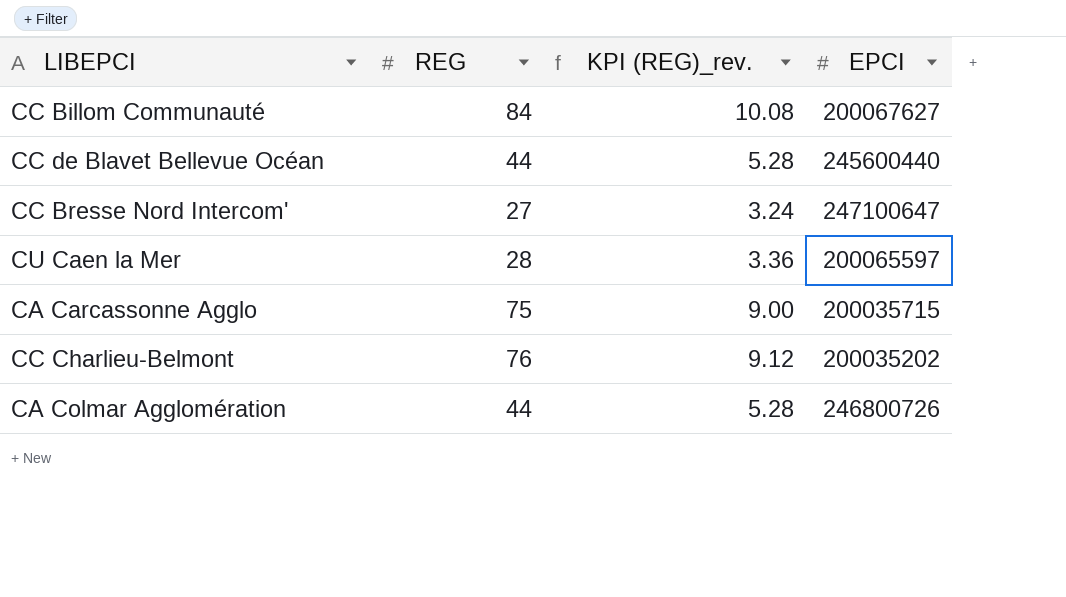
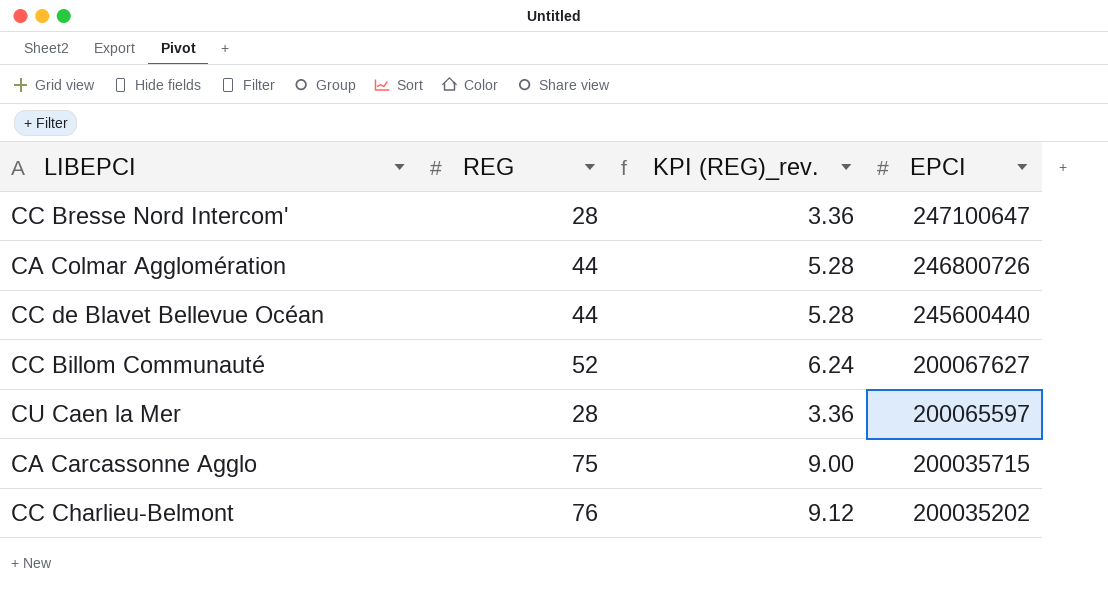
row order: none -> EPCI descending
CC Bresse Nord Intercom' | REG: 27 -> 28
CC Bresse Nord Intercom' | KPI (REG)_rev.: 3.24 -> 3.36
CC Billom Communauté | REG: 84 -> 52
CC Billom Communauté | KPI (REG)_rev.: 10.08 -> 6.24

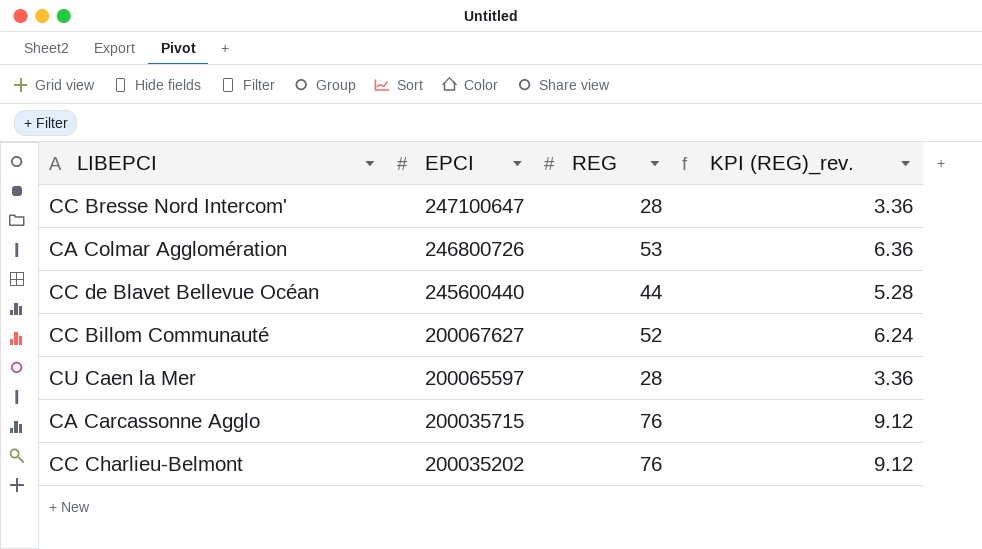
column EPCI | position: 4 -> 2
CA Colmar Agglomération | REG: 44 -> 53
CA Colmar Agglomération | KPI (REG)_rev.: 5.28 -> 6.36
CA Carcassonne Agglo | REG: 75 -> 76
CA Carcassonne Agglo | KPI (REG)_rev.: 9.00 -> 9.12

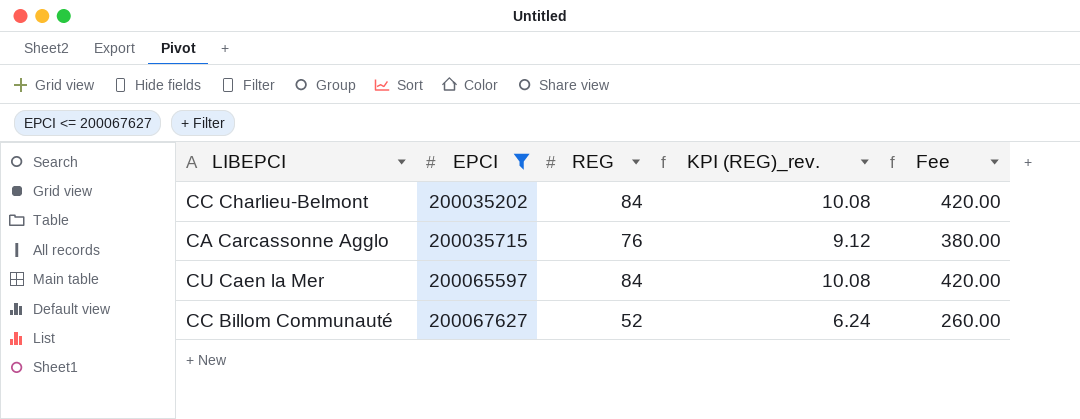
filter: none -> EPCI <= 200067627
row order: EPCI descending -> EPCI ascending
column Fee | formula: none -> [REG] * 5
CC Charlieu-Belmont | REG: 76 -> 84
CC Charlieu-Belmont | KPI (REG)_rev.: 9.12 -> 10.08
CU Caen la Mer | REG: 28 -> 84
CU Caen la Mer | KPI (REG)_rev.: 3.36 -> 10.08

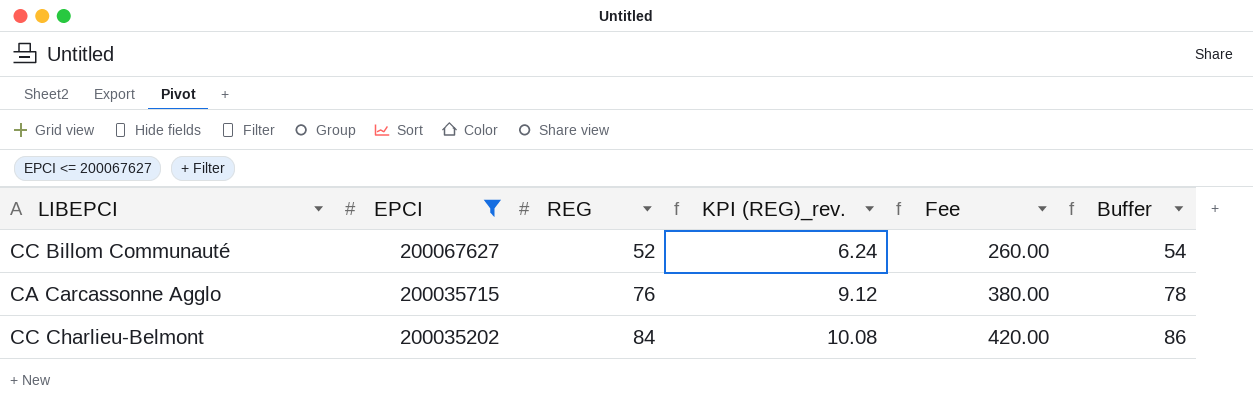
row order: EPCI ascending -> EPCI descending
column Buffer | formula: none -> [REG] + 2
row CU Caen la Mer: 200065597 | 84 | 10.08 | 420.00 -> none

